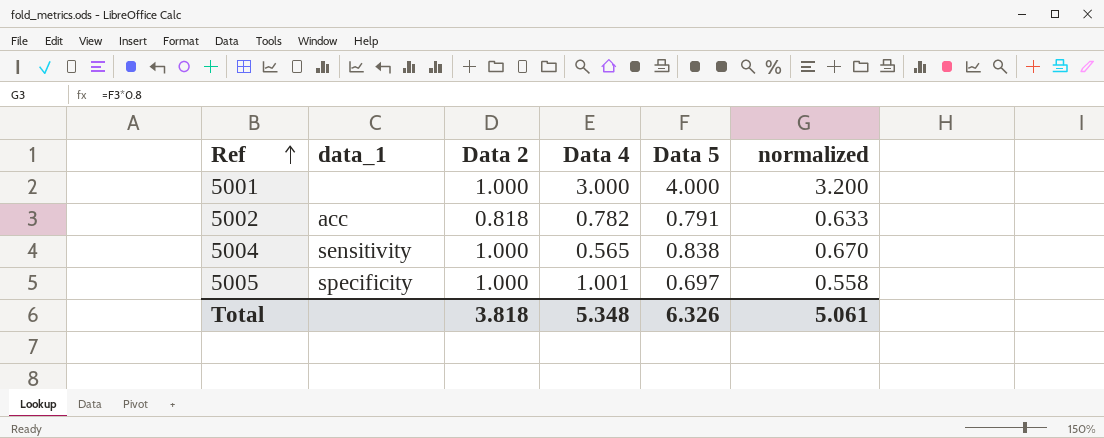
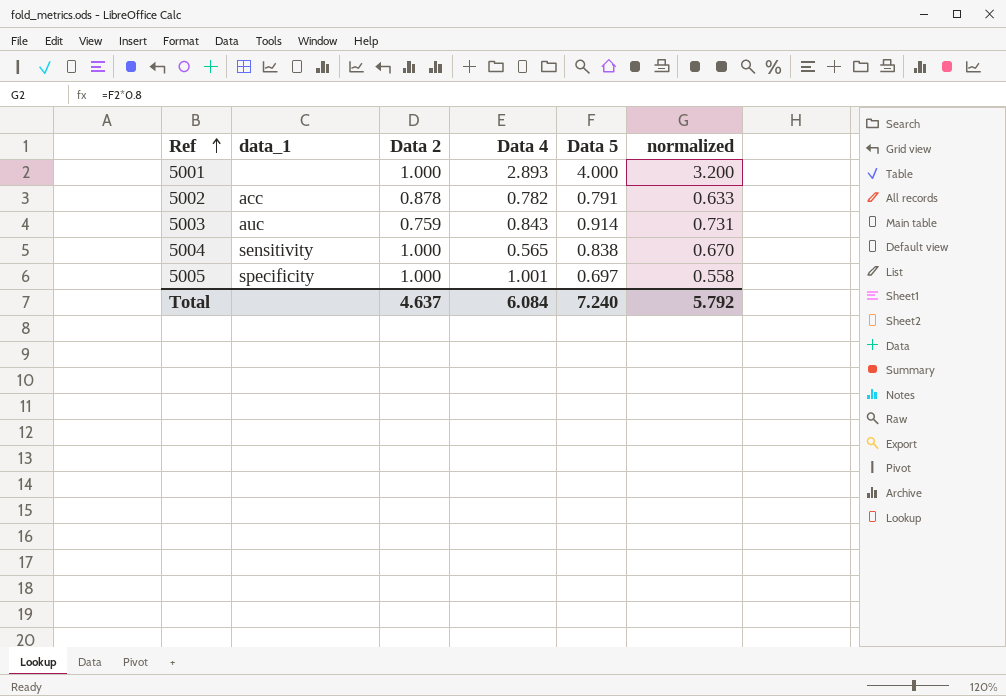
5001 | Data 4: 3.000 -> 2.893
5002 | Data 2: 0.818 -> 0.878
row 5003: none -> auc | 0.759 | 0.843 | 0.914 | 0.731
Total | Data 2: 3.818 -> 4.637
Total | Data 4: 5.348 -> 6.084
Total | Data 5: 6.326 -> 7.240
Total | normalized: 5.061 -> 5.792

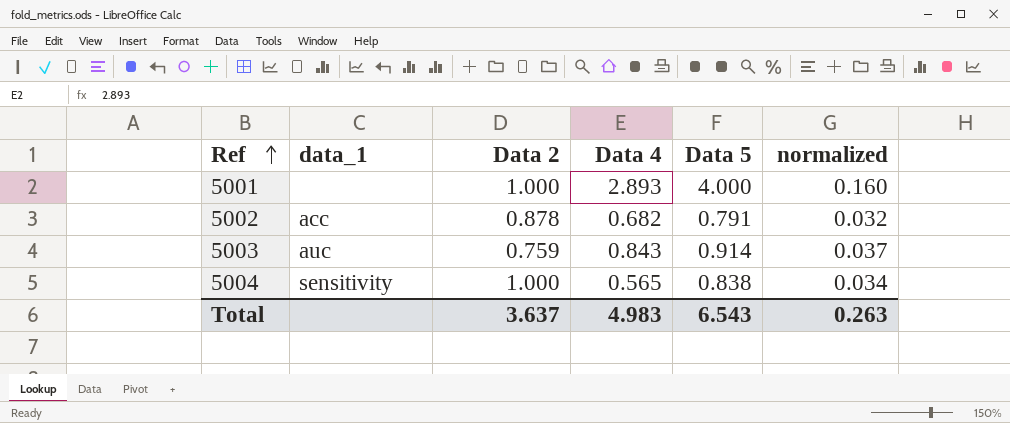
column normalized | formula: [Data 5] * 0.8 -> [Data 5] * 0.04
row 5005: specificity | 1.000 | 1.001 | 0.697 | 0.558 -> none
5002 | Data 4: 0.782 -> 0.682
Total | Data 2: 4.637 -> 3.637
Total | Data 4: 6.084 -> 4.983
Total | Data 5: 7.240 -> 6.543
Total | normalized: 5.792 -> 0.263

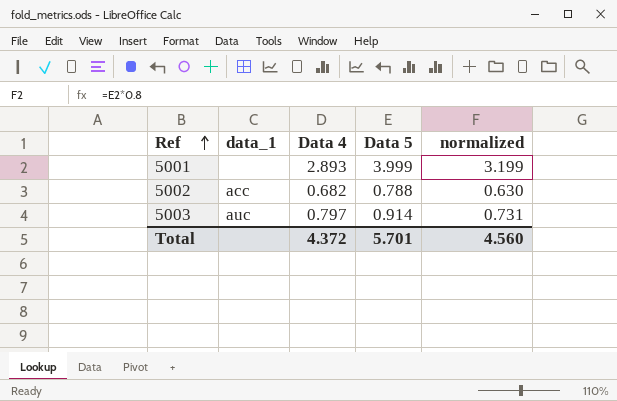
column Data 2 | position: 3 -> none
column normalized | formula: [Data 5] * 0.04 -> [Data 5] * 0.8
row 5004: sensitivity | 1.000 | 0.565 | 0.838 | 0.034 -> none
5001 | Data 5: 4.000 -> 3.999
5002 | Data 5: 0.791 -> 0.788
5003 | Data 4: 0.843 -> 0.797
Total | Data 4: 4.983 -> 4.372
Total | Data 5: 6.543 -> 5.701
Total | normalized: 0.263 -> 4.560

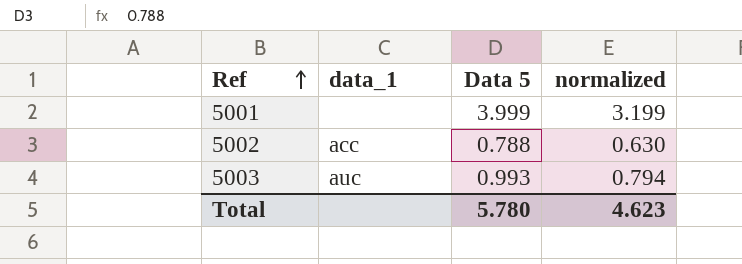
column Data 4 | position: 3 -> none
5003 | Data 5: 0.914 -> 0.993
5003 | normalized: 0.731 -> 0.794
Total | Data 5: 5.701 -> 5.780
Total | normalized: 4.560 -> 4.623

